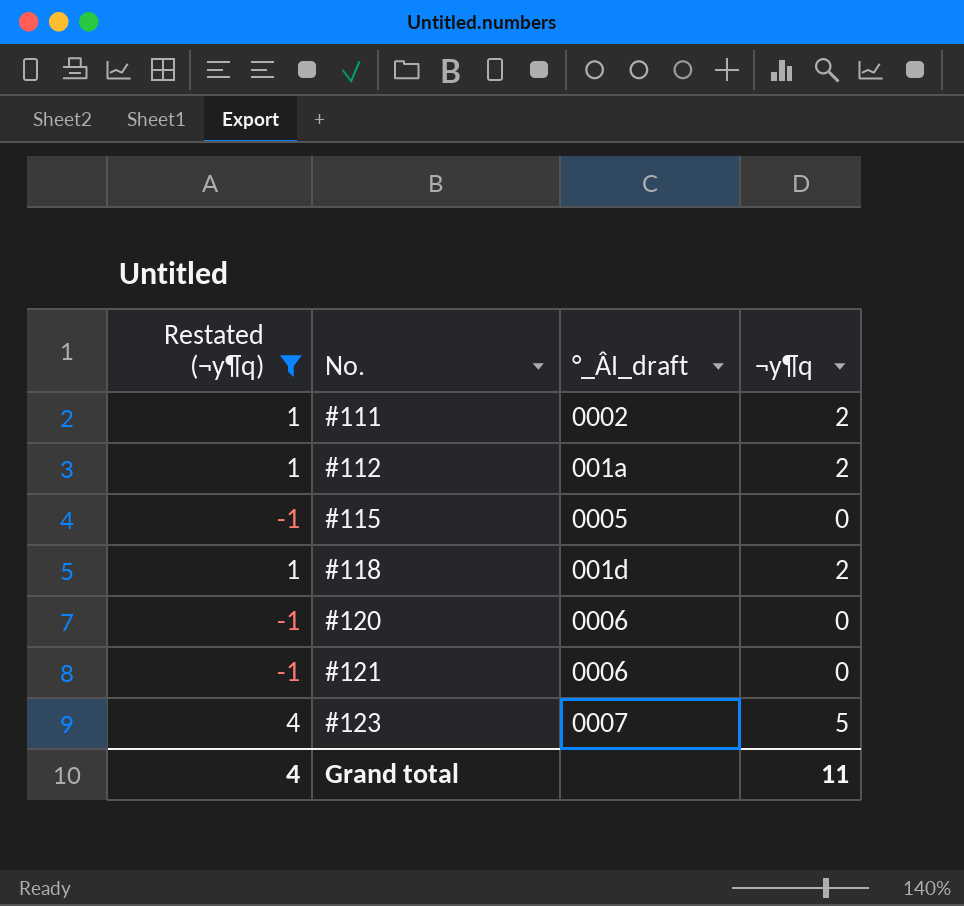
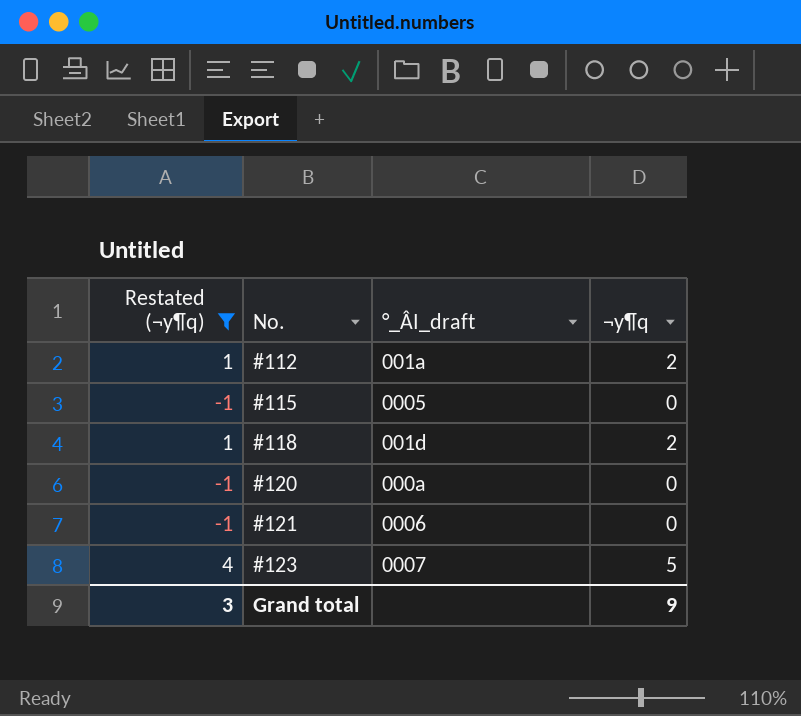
row #111: 1 | 0002 | 2 -> none
#120 | °_ÂI_draft: 0006 -> 000a
Grand total | Restated (¬y¶q): 4 -> 3
Grand total | ¬y¶q: 11 -> 9

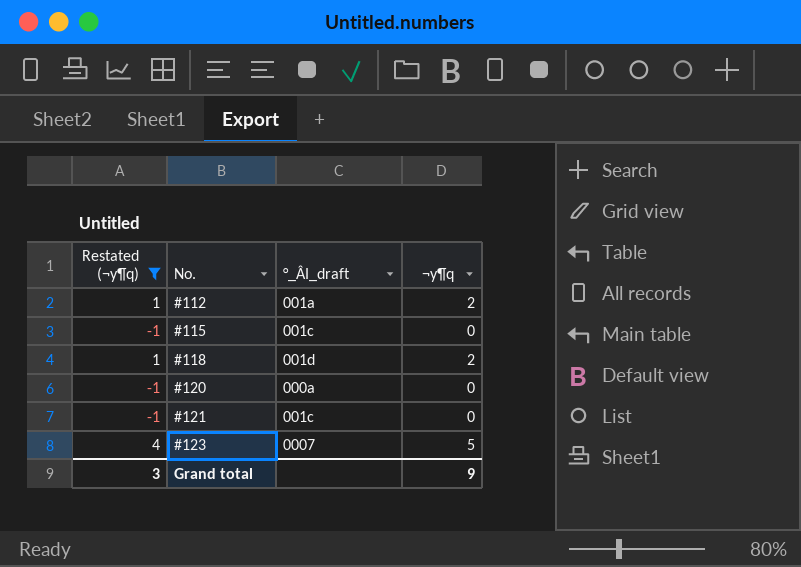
#115 | °_ÂI_draft: 0005 -> 001c
#121 | °_ÂI_draft: 0006 -> 001c

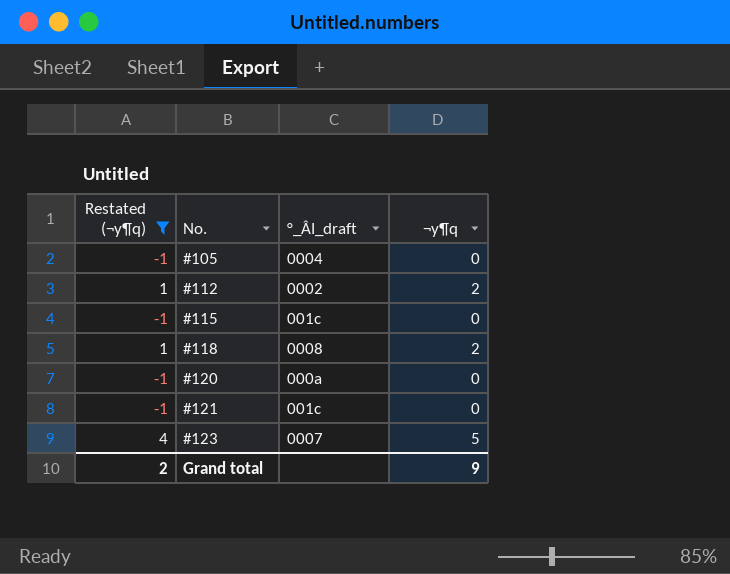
row #105: none -> -1 | 0004 | 0
#112 | °_ÂI_draft: 001a -> 0002
#118 | °_ÂI_draft: 001d -> 0008
Grand total | Restated (¬y¶q): 3 -> 2

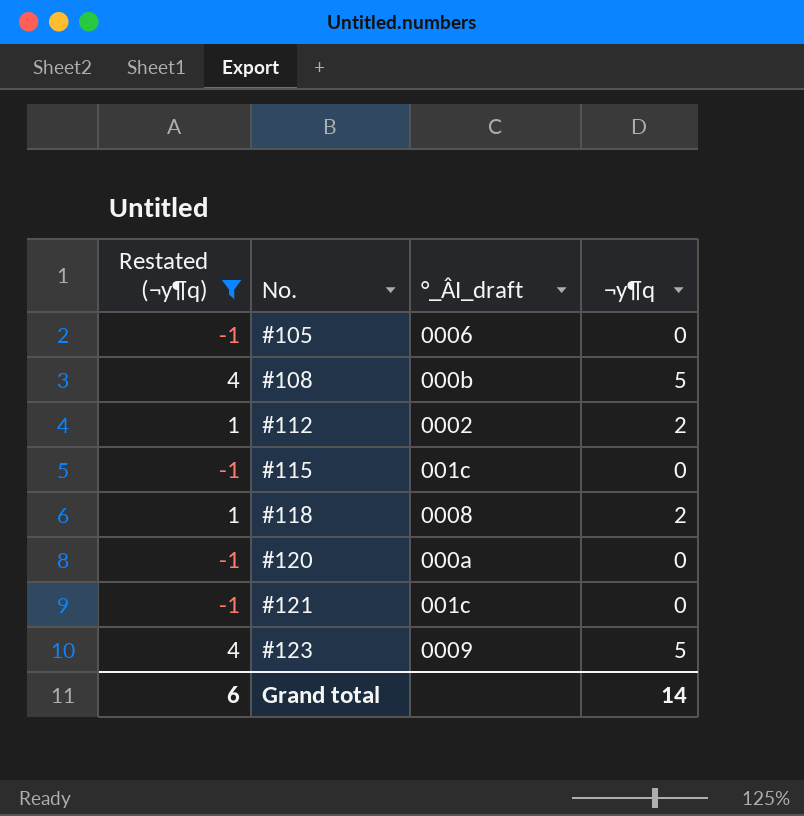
#105 | °_ÂI_draft: 0004 -> 0006
row #108: none -> 4 | 000b | 5
#123 | °_ÂI_draft: 0007 -> 0009
Grand total | Restated (¬y¶q): 2 -> 6
Grand total | ¬y¶q: 9 -> 14

